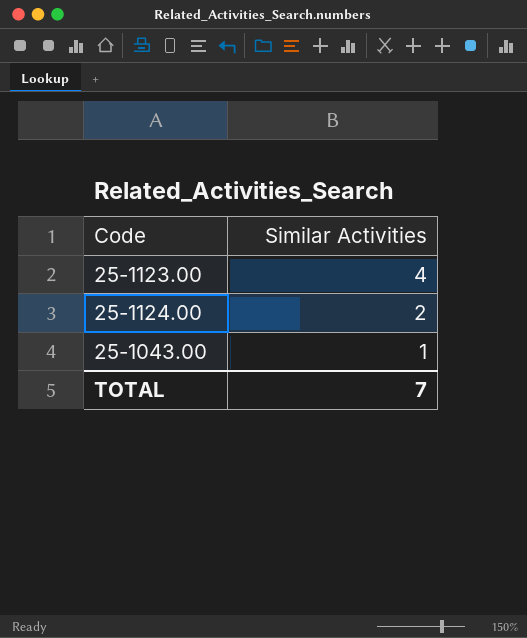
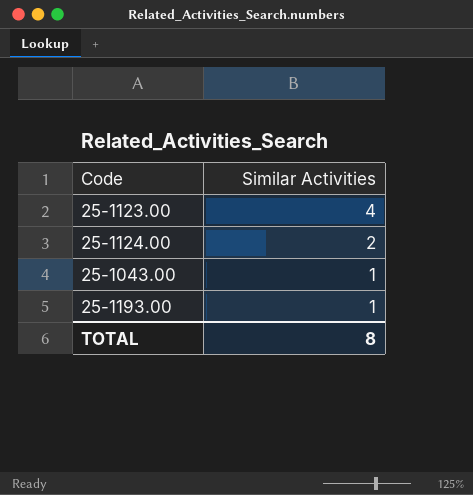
row 25-1193.00: none -> 1
TOTAL | Similar Activities: 7 -> 8

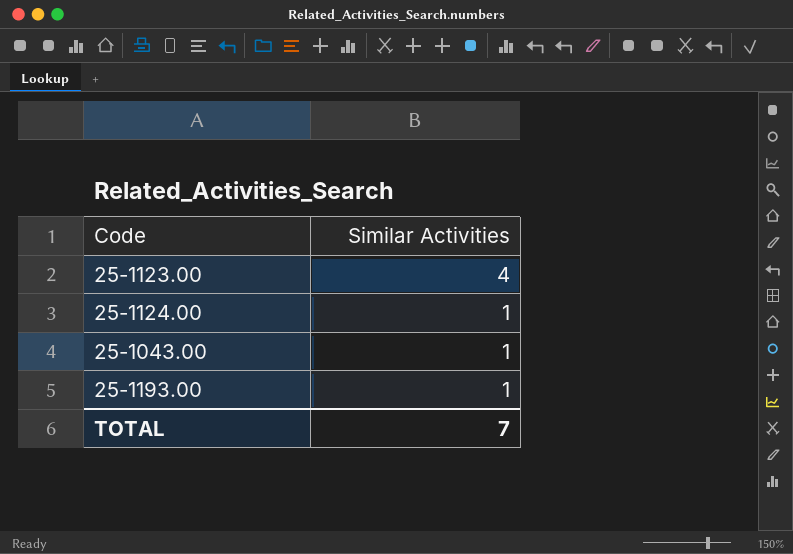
25-1124.00 | Similar Activities: 2 -> 1
TOTAL | Similar Activities: 8 -> 7

